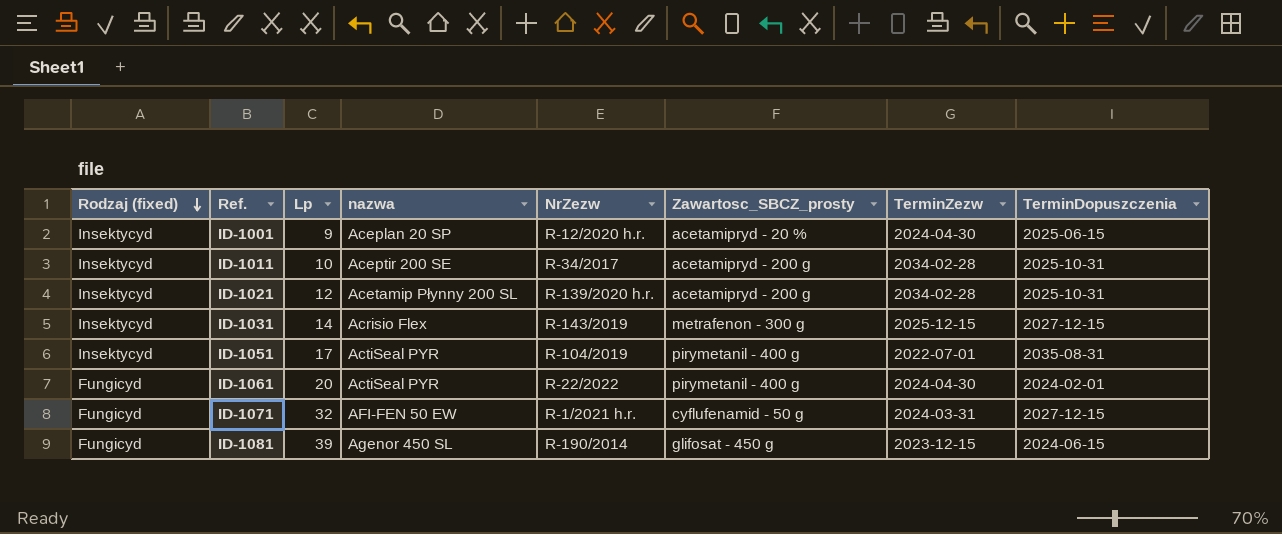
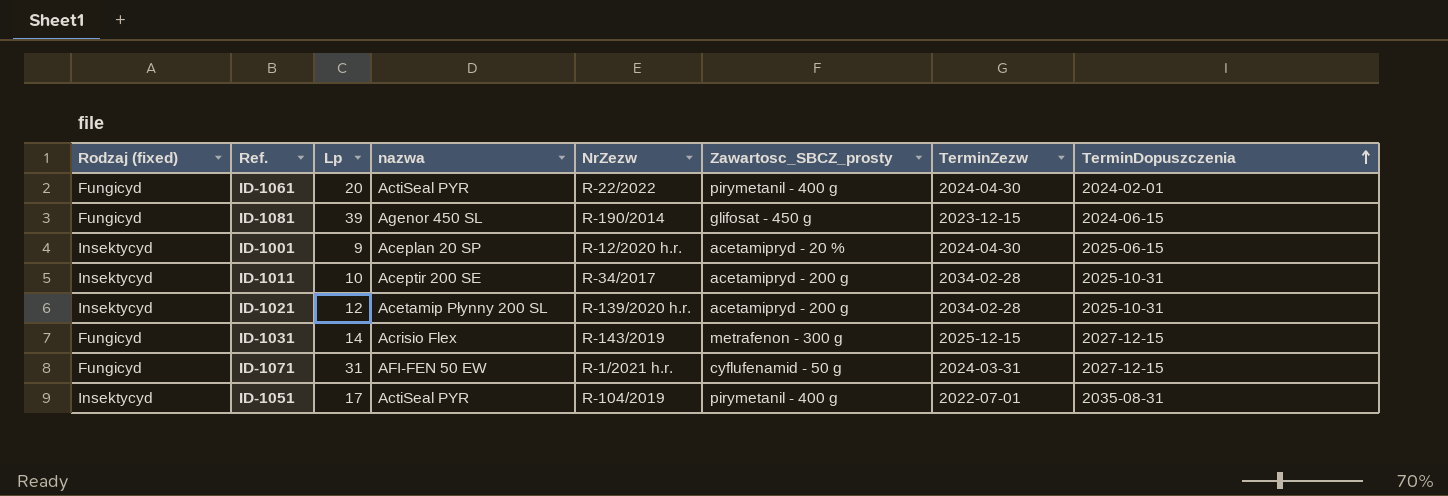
row order: Rodzaj (fixed) descending -> TerminDopuszczenia ascending
ID-1031 | Rodzaj (fixed): Insektycyd -> Fungicyd
ID-1071 | Lp: 32 -> 31

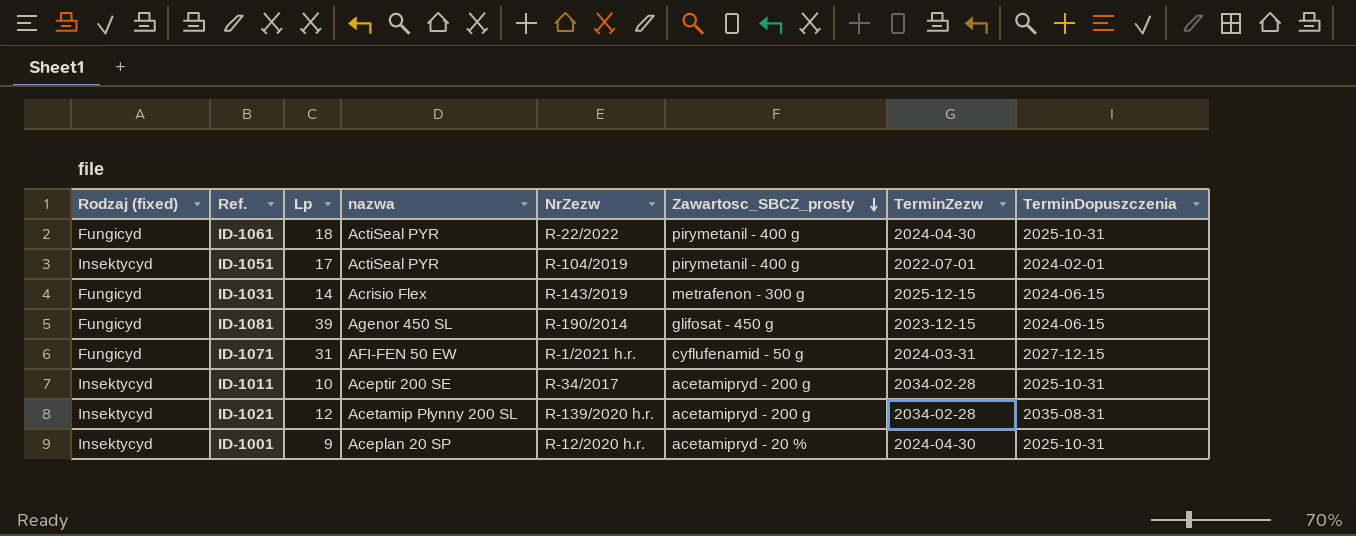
row order: TerminDopuszczenia ascending -> Zawartosc_SBCZ_prosty descending
ID-1061 | Lp: 20 -> 18
ID-1061 | TerminDopuszczenia: 2024-02-01 -> 2025-10-31
ID-1051 | TerminDopuszczenia: 2035-08-31 -> 2024-02-01
ID-1031 | TerminDopuszczenia: 2027-12-15 -> 2024-06-15
ID-1021 | TerminDopuszczenia: 2025-10-31 -> 2035-08-31
ID-1001 | TerminDopuszczenia: 2025-06-15 -> 2025-10-31

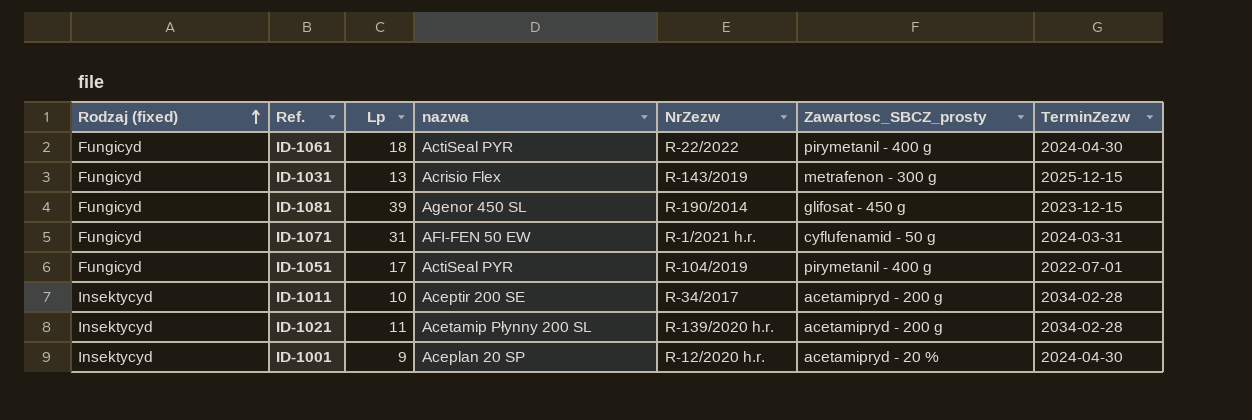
row order: Zawartosc_SBCZ_prosty descending -> Rodzaj (fixed) ascending
column TerminDopuszczenia | position: 8 -> none
ID-1031 | Lp: 14 -> 13
ID-1051 | Rodzaj (fixed): Insektycyd -> Fungicyd
ID-1021 | Lp: 12 -> 11

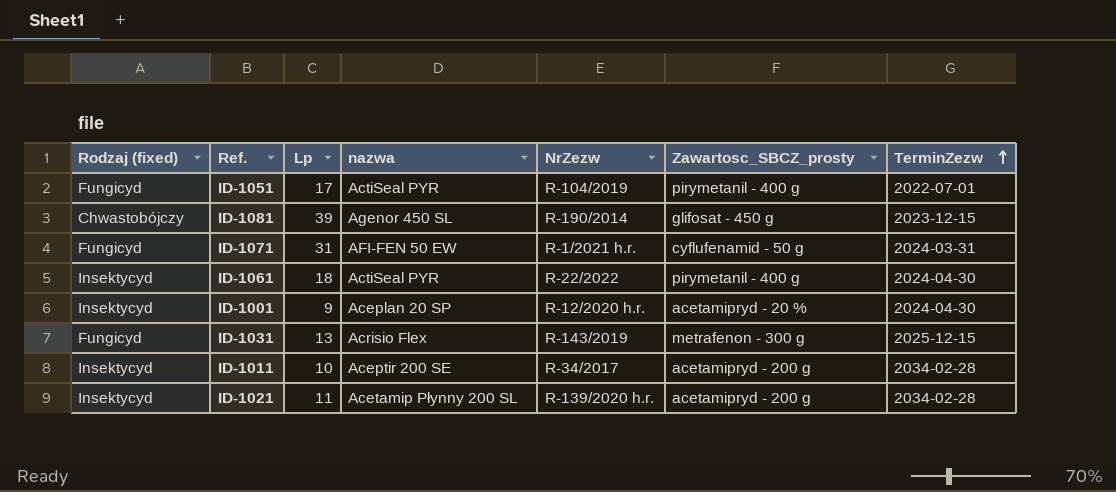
row order: Rodzaj (fixed) ascending -> TerminZezw ascending
ID-1081 | Rodzaj (fixed): Fungicyd -> Chwastobójczy
ID-1061 | Rodzaj (fixed): Fungicyd -> Insektycyd

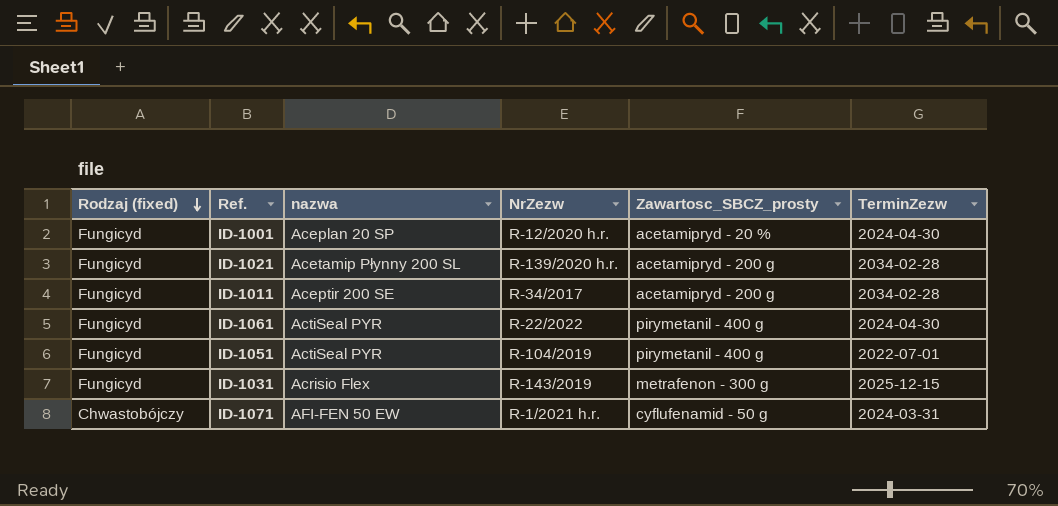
row order: TerminZezw ascending -> Rodzaj (fixed) descending
column Lp | position: 3 -> none
row ID-1081: Chwastobójczy | 39 | Agenor 450 SL | R-190/2014 | glifosat - 450 g | 2023-12-15 -> none
ID-1001 | Rodzaj (fixed): Insektycyd -> Fungicyd
ID-1021 | Rodzaj (fixed): Insektycyd -> Fungicyd
ID-1011 | Rodzaj (fixed): Insektycyd -> Fungicyd
ID-1061 | Rodzaj (fixed): Insektycyd -> Fungicyd
ID-1071 | Rodzaj (fixed): Fungicyd -> Chwastobójczy

